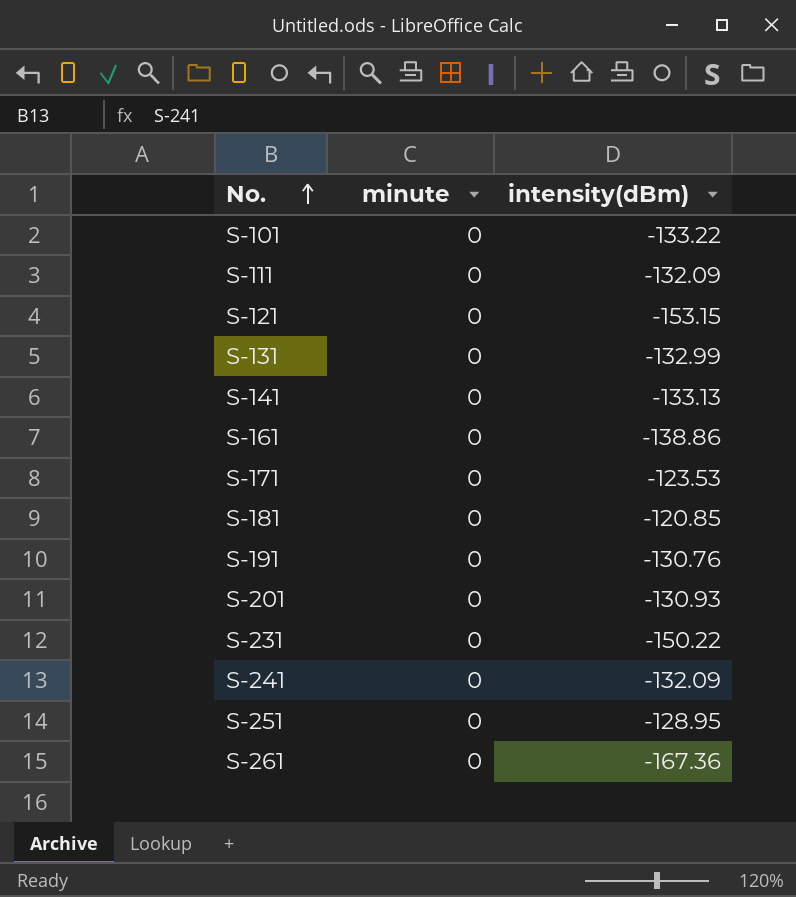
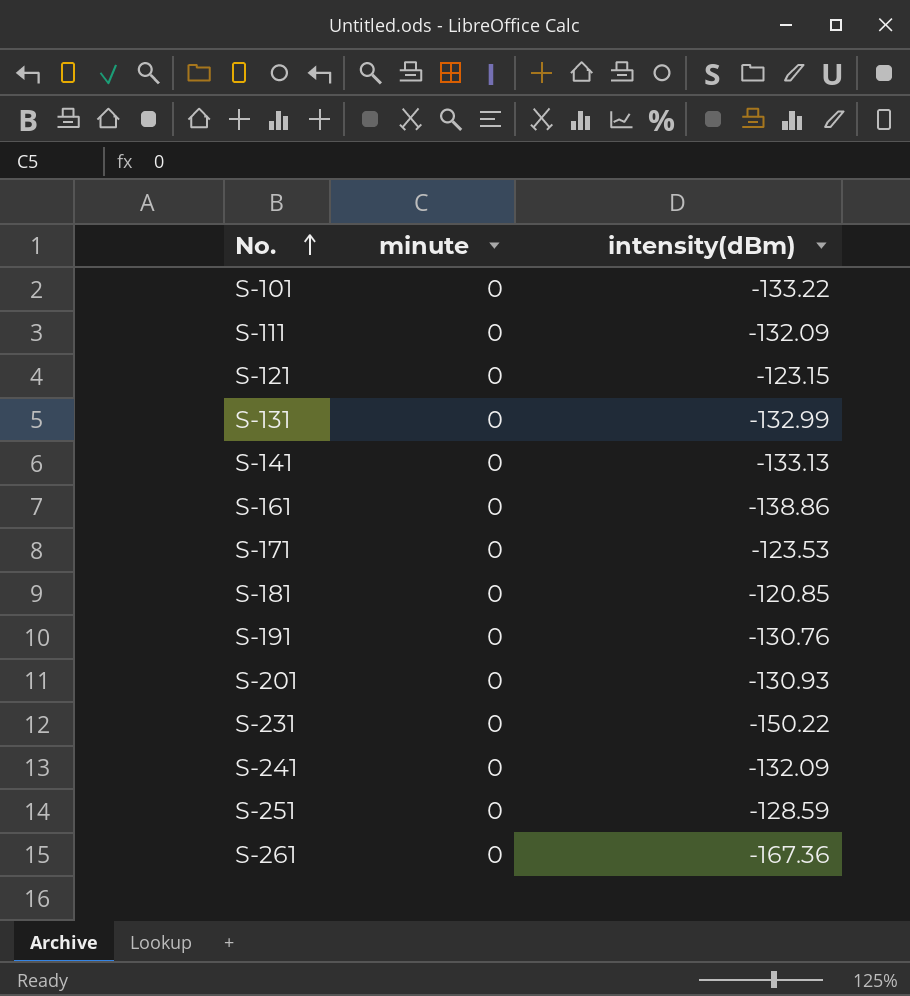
S-121 | intensity(dBm): -153.15 -> -123.15
S-251 | intensity(dBm): -128.95 -> -128.59

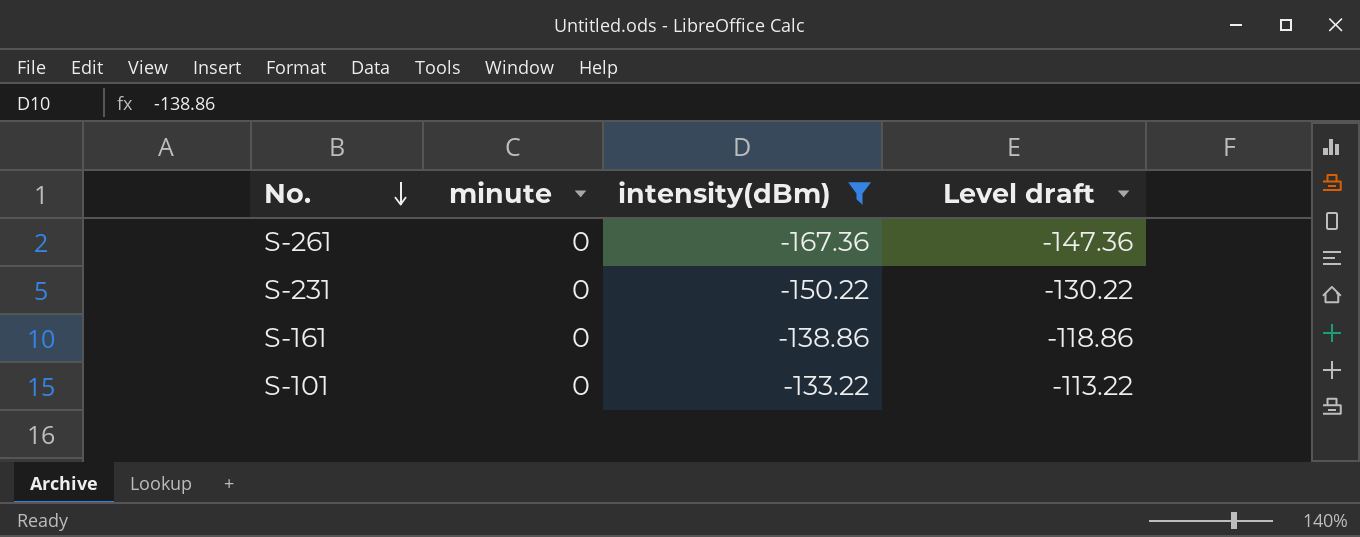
filter: none -> intensity(dBm) <= -133.22
row order: No. ascending -> No. descending
column Level draft | formula: none -> [intensity(dBm)] + 20

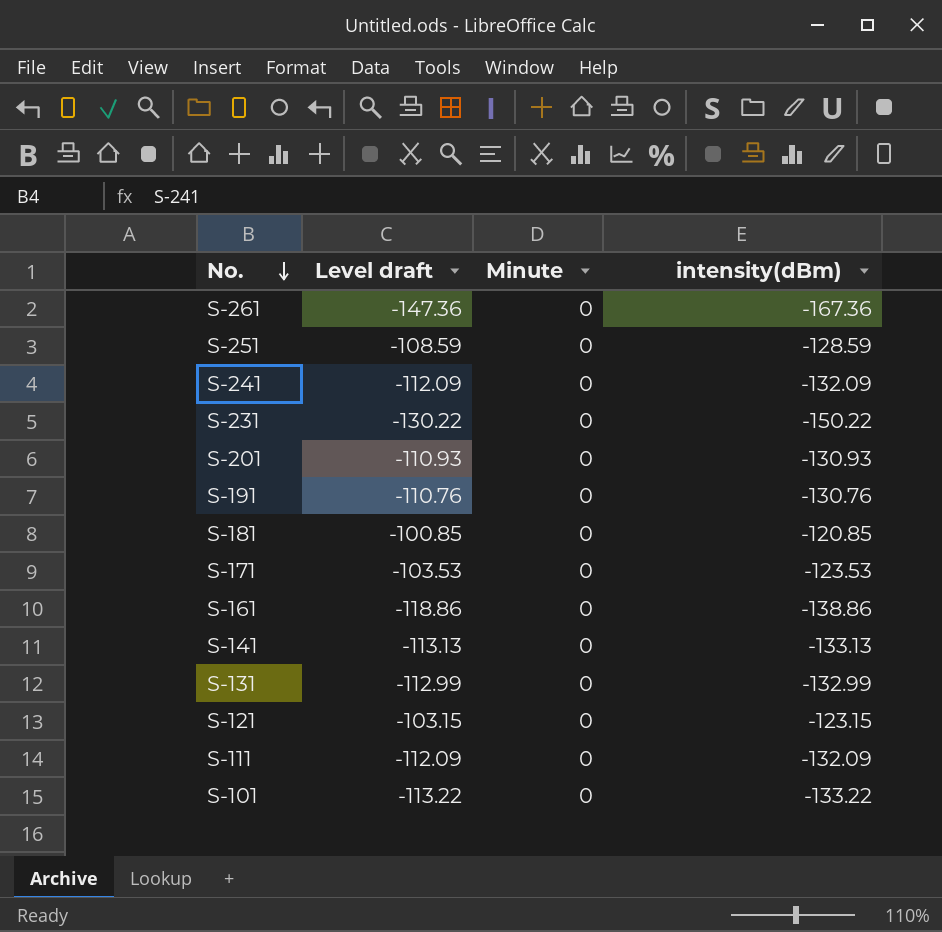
filter: intensity(dBm) <= -133.22 -> none
column Level draft | position: 4 -> 2
column name: minute -> Minute

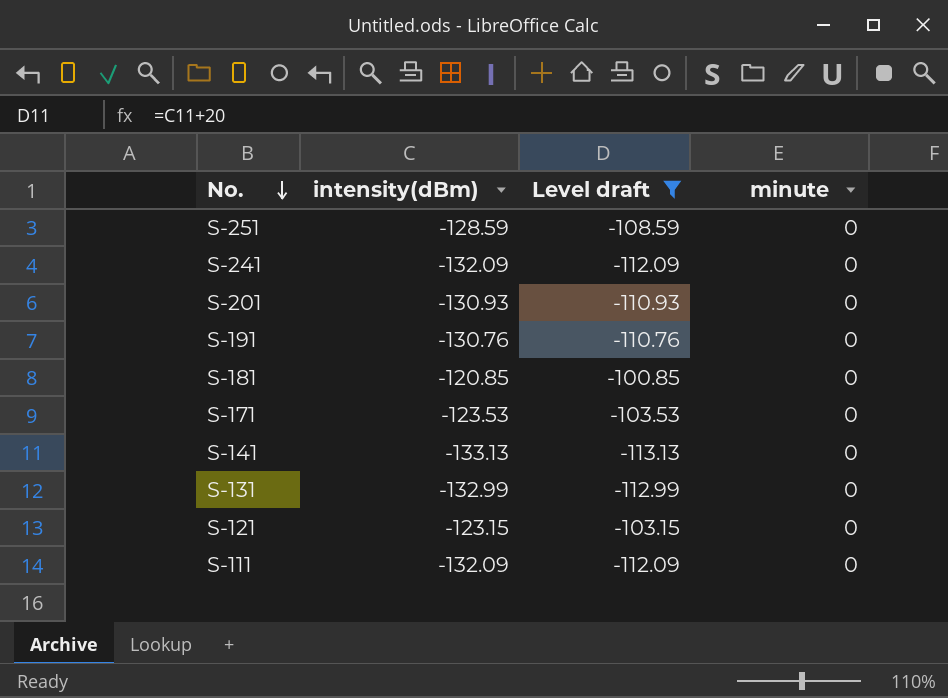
filter: none -> Level draft >= -113.13
column intensity(dBm) | position: 4 -> 2
column name: Minute -> minute

